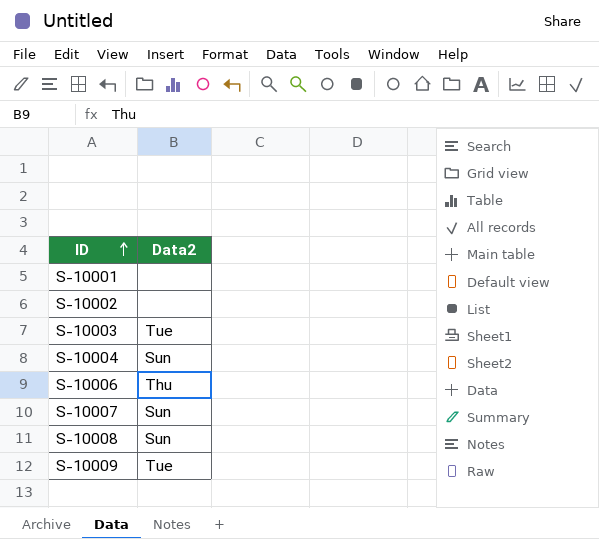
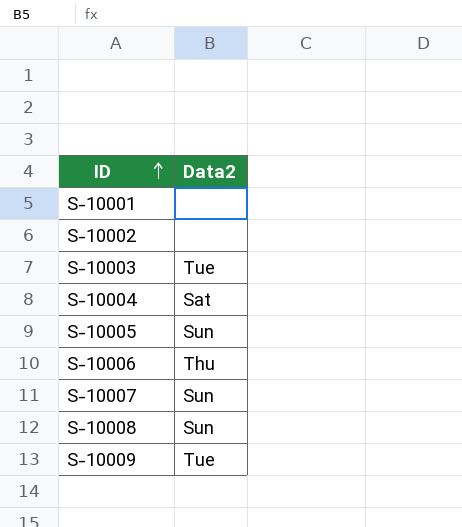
S-10004 | Data2: Sun -> Sat
row S-10005: none -> Sun

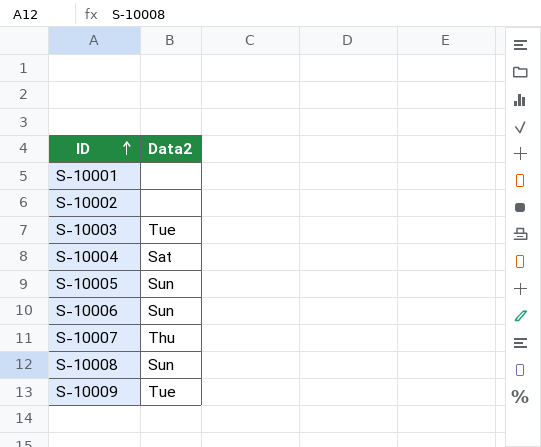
S-10006 | Data2: Thu -> Sun
S-10007 | Data2: Sun -> Thu

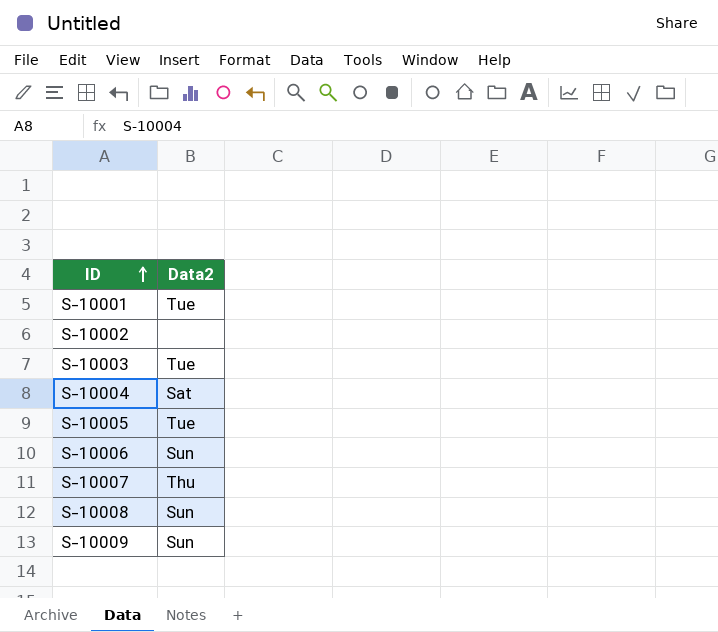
S-10001 | Data2: none -> Tue
S-10005 | Data2: Sun -> Tue
S-10009 | Data2: Tue -> Sun

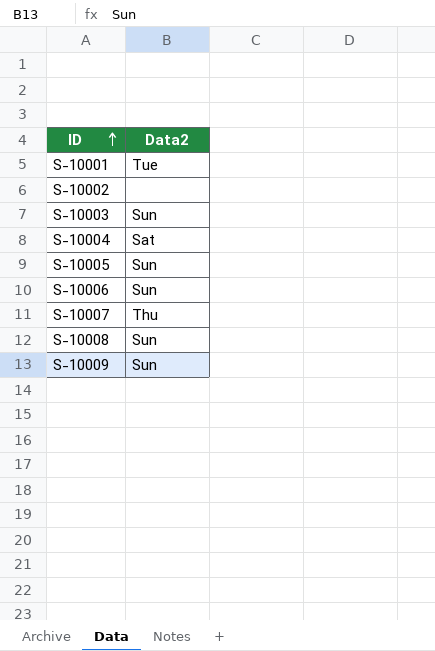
S-10003 | Data2: Tue -> Sun
S-10005 | Data2: Tue -> Sun

